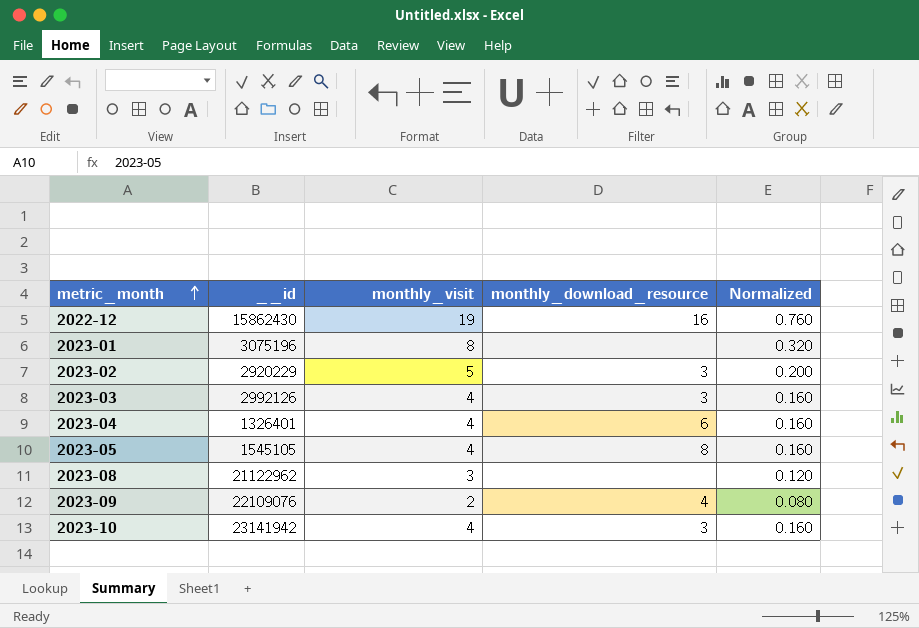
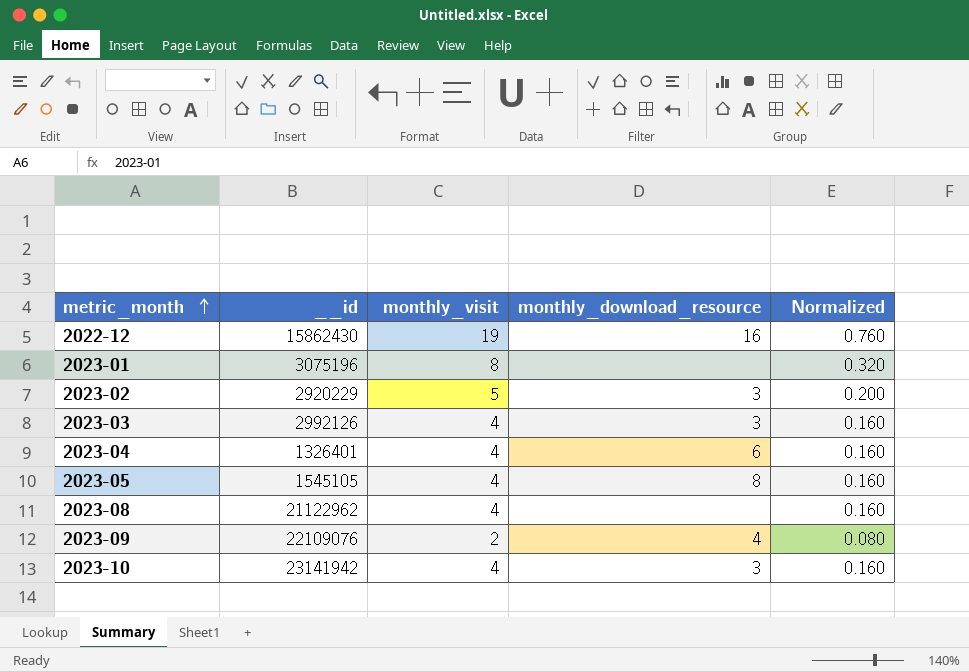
2023-08 | monthly_visit: 3 -> 4
2023-08 | Normalized: 0.120 -> 0.160

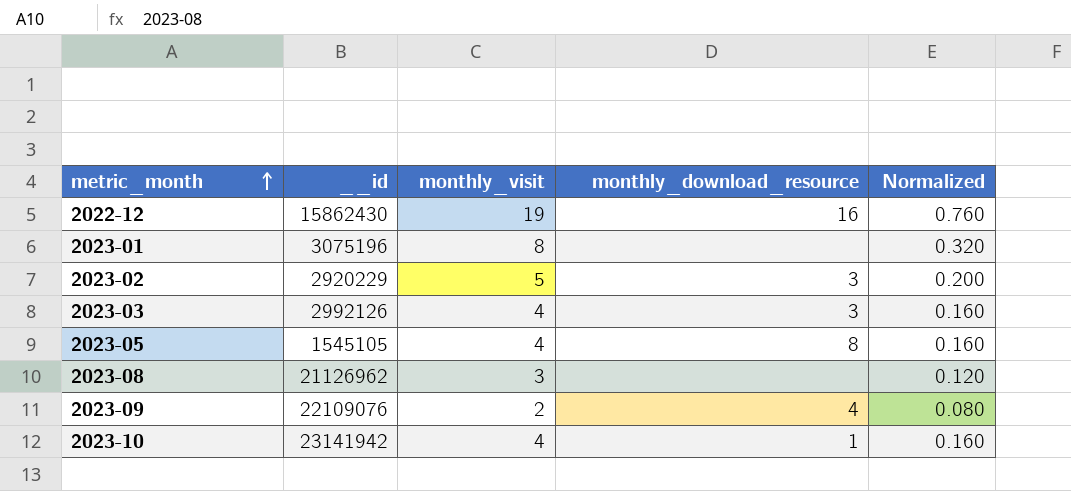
row 2023-04: 1326401 | 4 | 6 | 0.160 -> none
2023-08 | __id: 21122962 -> 21126962
2023-08 | monthly_visit: 4 -> 3
2023-08 | Normalized: 0.160 -> 0.120
2023-10 | monthly_download_resource: 3 -> 1

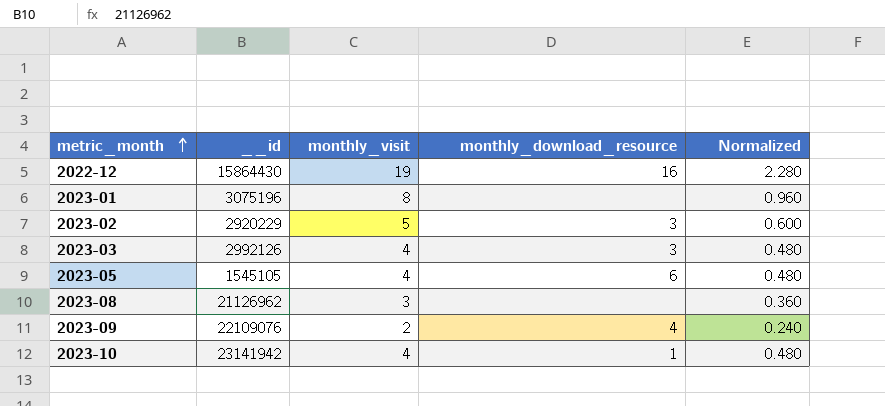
column Normalized | formula: [monthly_visit] * 0.04 -> [monthly_visit] * 0.12
2022-12 | __id: 15862430 -> 15864430
2023-05 | monthly_download_resource: 8 -> 6

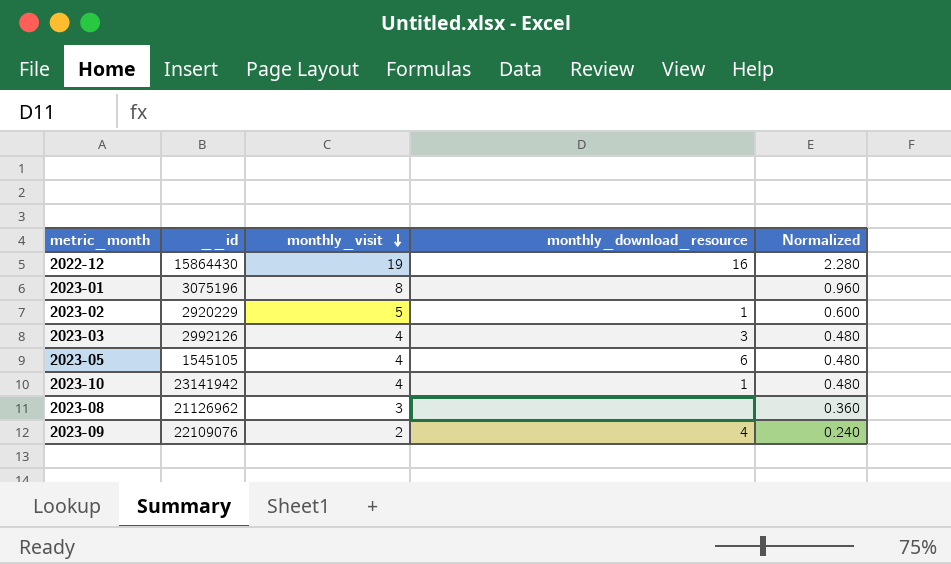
row order: metric_month ascending -> monthly_visit descending
2023-02 | monthly_download_resource: 3 -> 1

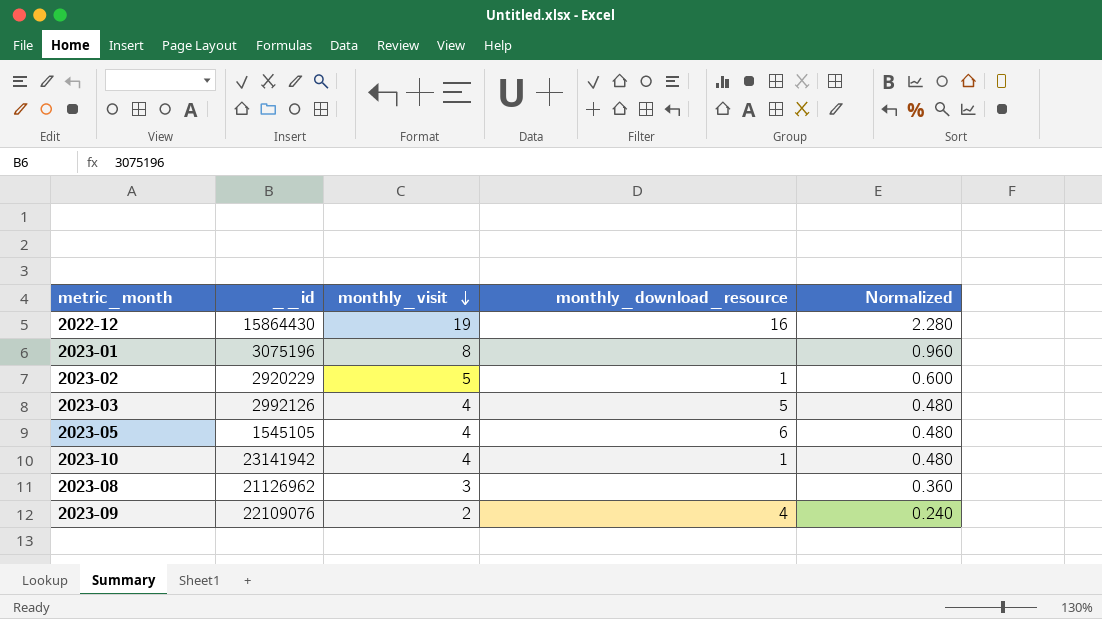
2023-03 | monthly_download_resource: 3 -> 5

